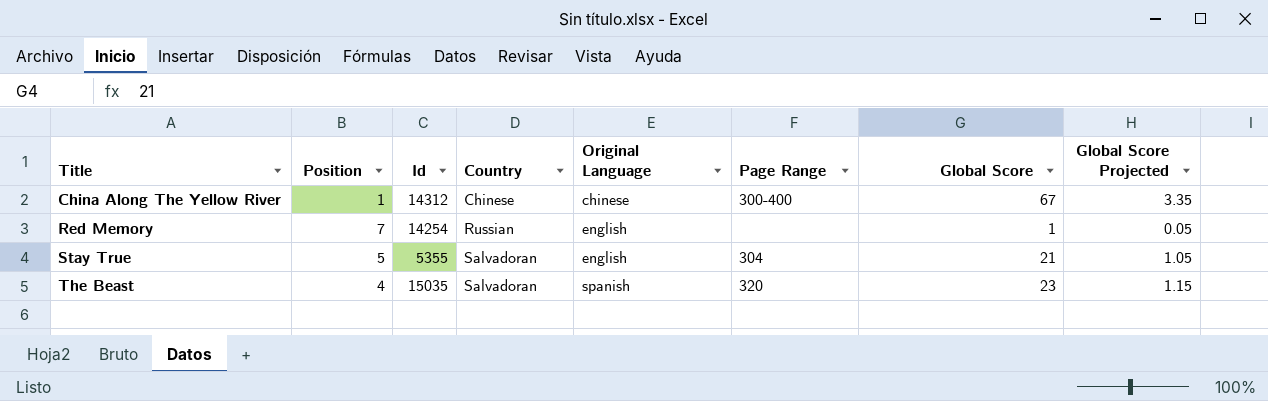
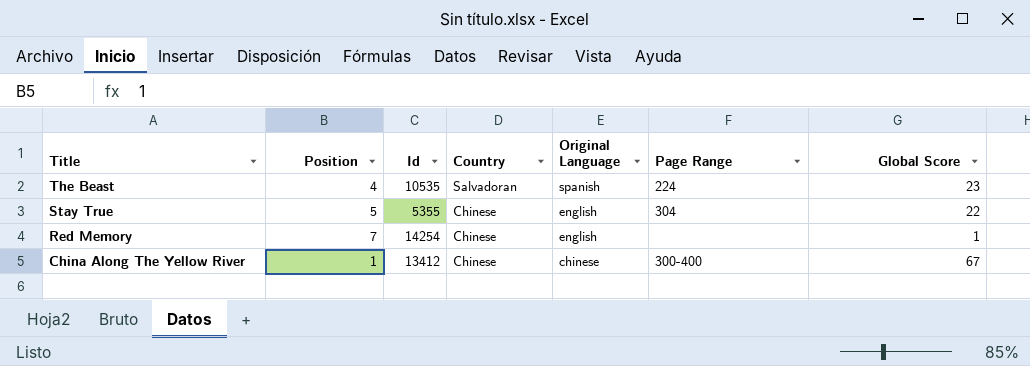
row order: Title ascending -> Title descending
column Global Score Projected | formula: [Global Score] * 0.05 -> none
The Beast | Id: 15035 -> 10535
The Beast | Page Range: 320 -> 224
Stay True | Country: Salvadoran -> Chinese
Stay True | Global Score: 21 -> 22
Red Memory | Country: Russian -> Chinese
China Along The Yellow River | Id: 14312 -> 13412

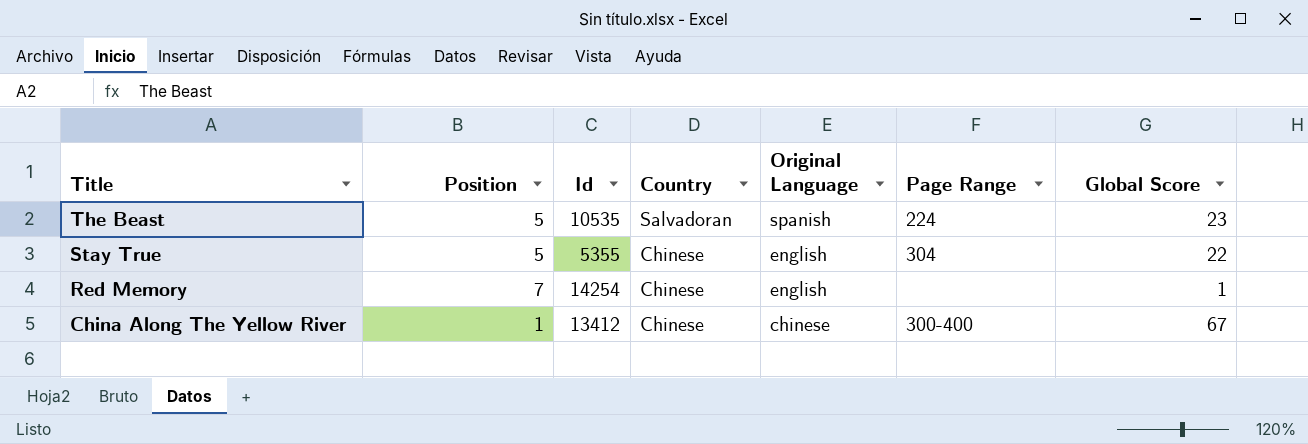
The Beast | Position: 4 -> 5

